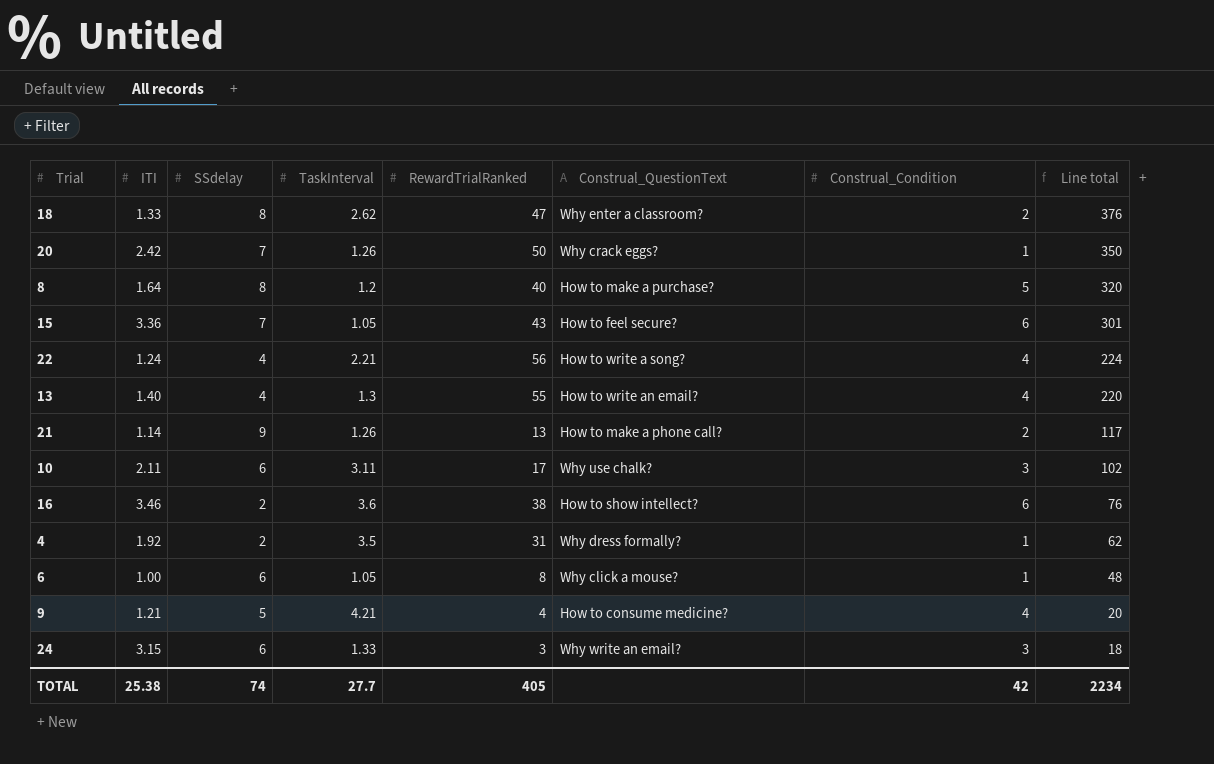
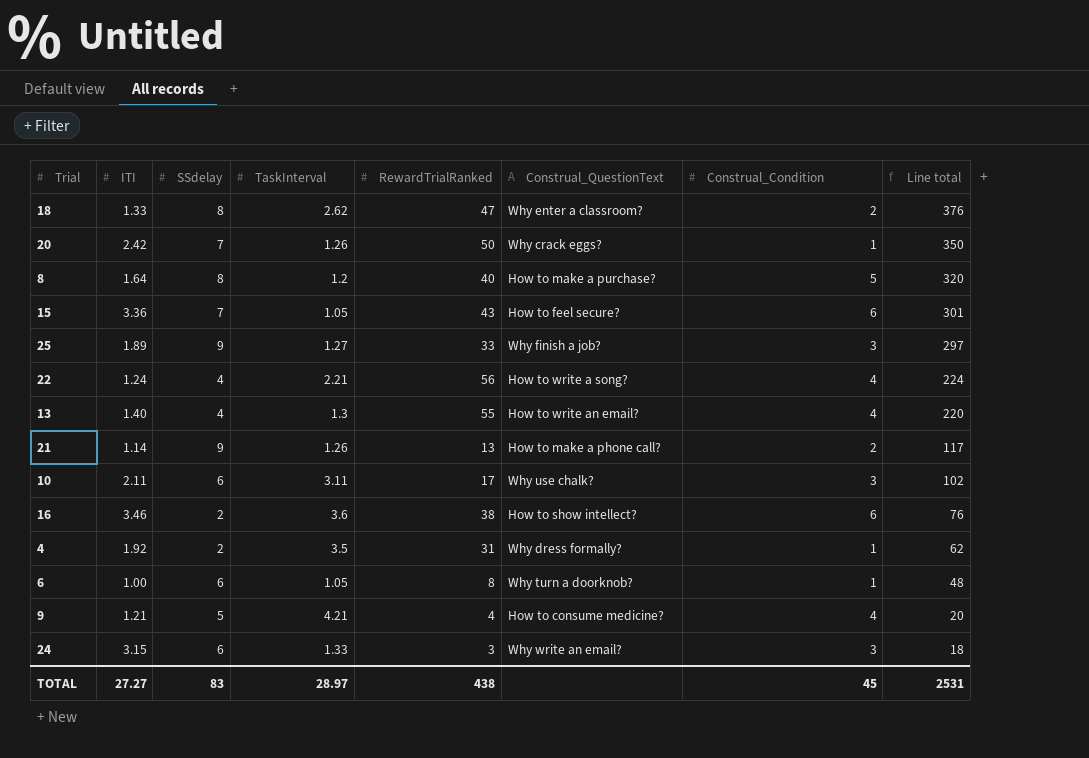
row 25: none -> 1.89 | 9 | 1.27 | 33 | Why finish a job? | 3 | 297
6 | Construal_QuestionText: Why click a mouse? -> Why turn a doorknob?
TOTAL | ITI: 25.38 -> 27.27
TOTAL | SSdelay: 74 -> 83
TOTAL | TaskInterval: 27.7 -> 28.97
TOTAL | RewardTrialRanked: 405 -> 438
TOTAL | Construal_Condition: 42 -> 45
TOTAL | Line total: 2234 -> 2531

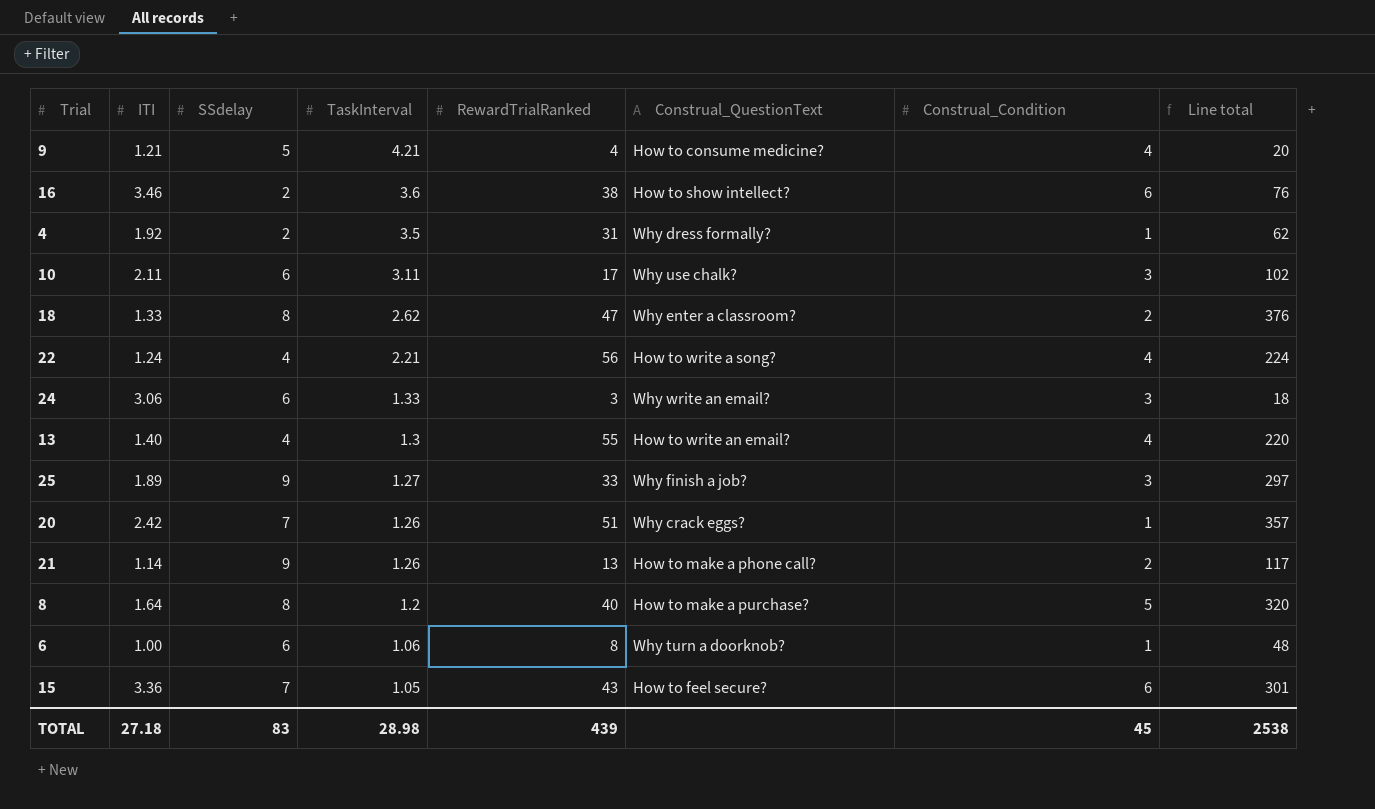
row order: Line total descending -> TaskInterval descending
24 | ITI: 3.15 -> 3.06
20 | RewardTrialRanked: 50 -> 51
20 | Line total: 350 -> 357
6 | TaskInterval: 1.05 -> 1.06
TOTAL | ITI: 27.27 -> 27.18
TOTAL | TaskInterval: 28.97 -> 28.98
TOTAL | RewardTrialRanked: 438 -> 439
TOTAL | Line total: 2531 -> 2538

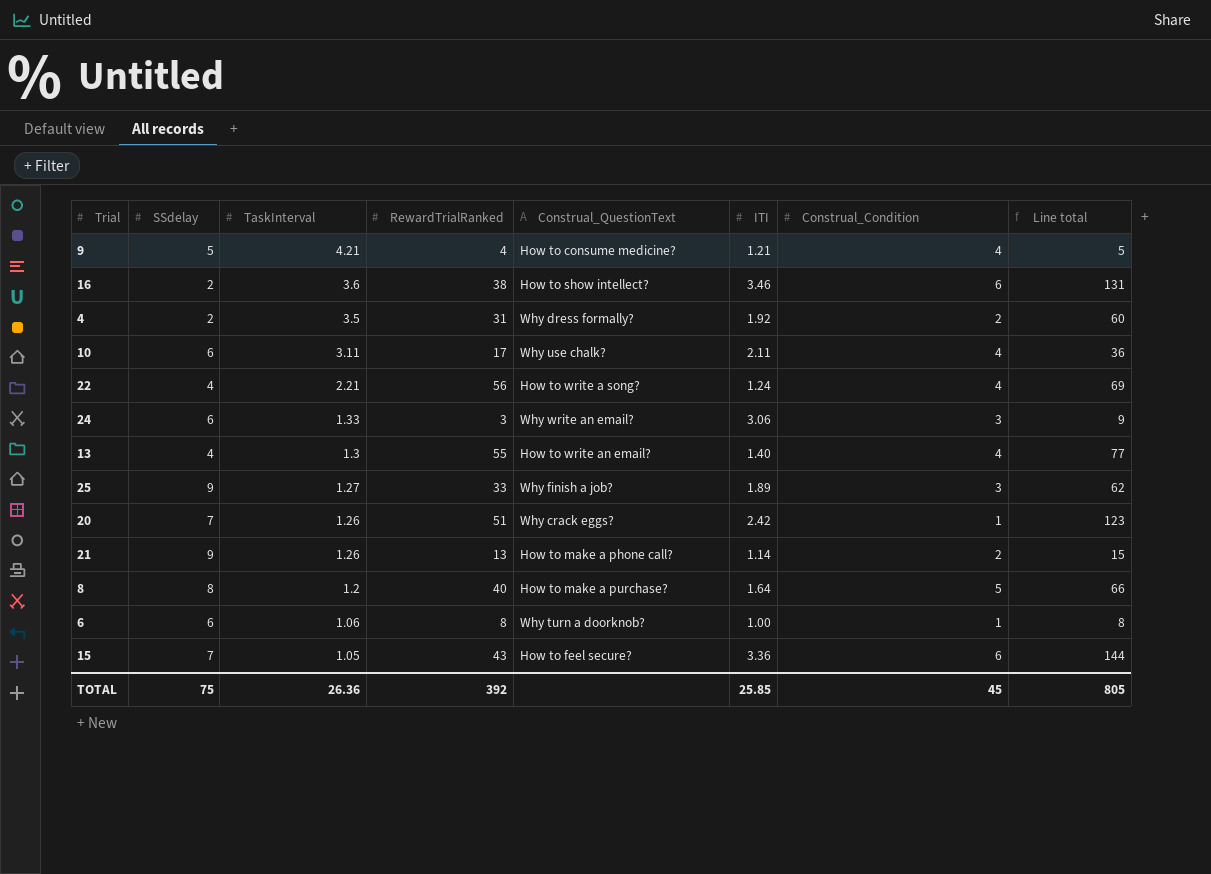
column ITI | position: 2 -> 6
column Line total | formula: [SSdelay] * [RewardTrialRanked] -> [RewardTrialRanked] * [ITI]
row 18: 1.33 | 8 | 2.62 | 47 | Why enter a classroom? | 2 | 376 -> none
4 | Construal_Condition: 1 -> 2
10 | Construal_Condition: 3 -> 4
TOTAL | SSdelay: 83 -> 75
TOTAL | TaskInterval: 28.98 -> 26.36
TOTAL | RewardTrialRanked: 439 -> 392
TOTAL | ITI: 27.18 -> 25.85
TOTAL | Line total: 2538 -> 805

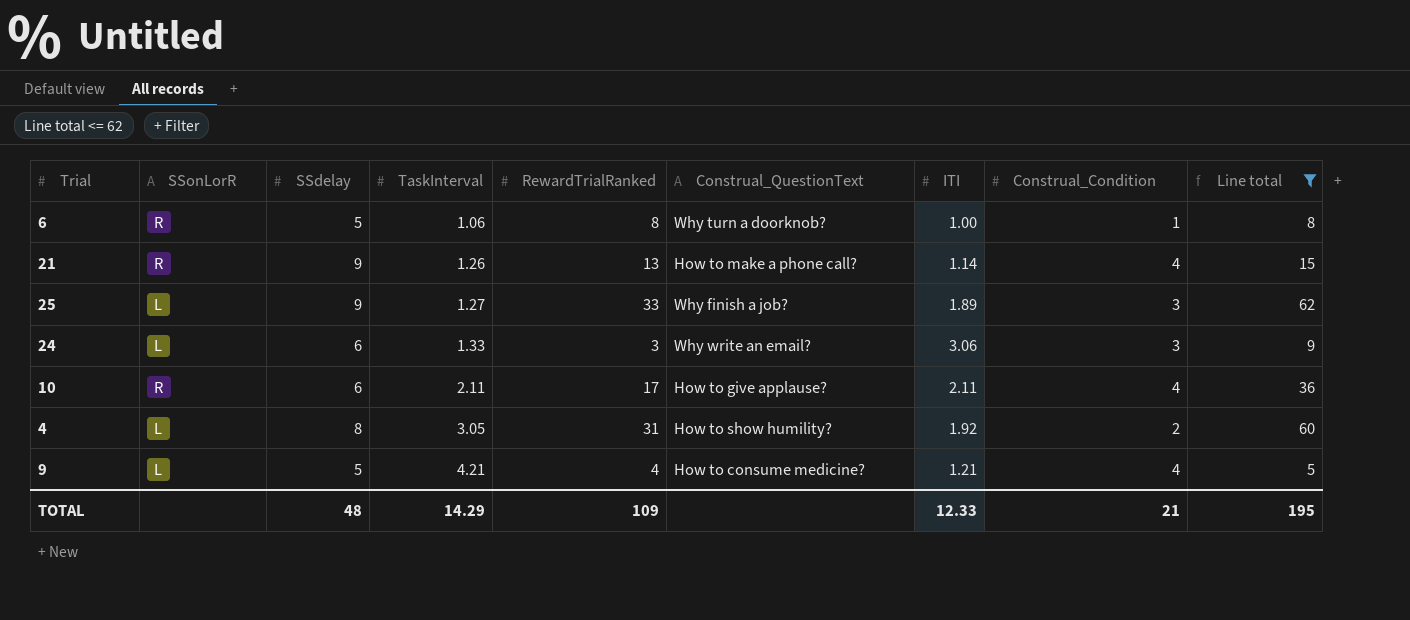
filter: none -> Line total <= 62
row order: TaskInterval descending -> TaskInterval ascending
column SSonLorR | position: none -> 2
6 | SSdelay: 6 -> 5
21 | Construal_Condition: 2 -> 4
10 | TaskInterval: 3.11 -> 2.11
10 | Construal_QuestionText: Why use chalk? -> How to give applause?
4 | SSdelay: 2 -> 8
4 | TaskInterval: 3.5 -> 3.05
4 | Construal_QuestionText: Why dress formally? -> How to show humility?
TOTAL | SSdelay: 75 -> 48
TOTAL | TaskInterval: 26.36 -> 14.29
TOTAL | RewardTrialRanked: 392 -> 109
TOTAL | ITI: 25.85 -> 12.33
TOTAL | Construal_Condition: 45 -> 21
TOTAL | Line total: 805 -> 195

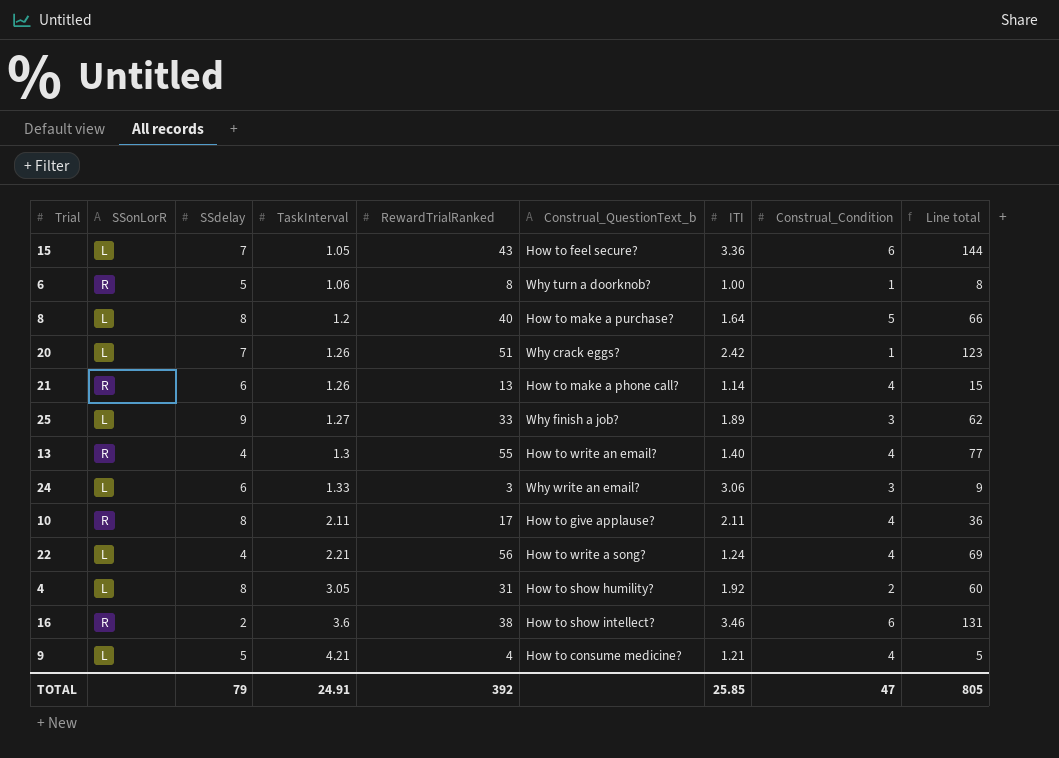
filter: Line total <= 62 -> none
column name: Construal_QuestionText -> Construal_QuestionText_b
21 | SSdelay: 9 -> 6
10 | SSdelay: 6 -> 8
TOTAL | SSdelay: 48 -> 79
TOTAL | TaskInterval: 14.29 -> 24.91
TOTAL | RewardTrialRanked: 109 -> 392
TOTAL | ITI: 12.33 -> 25.85
TOTAL | Construal_Condition: 21 -> 47
TOTAL | Line total: 195 -> 805

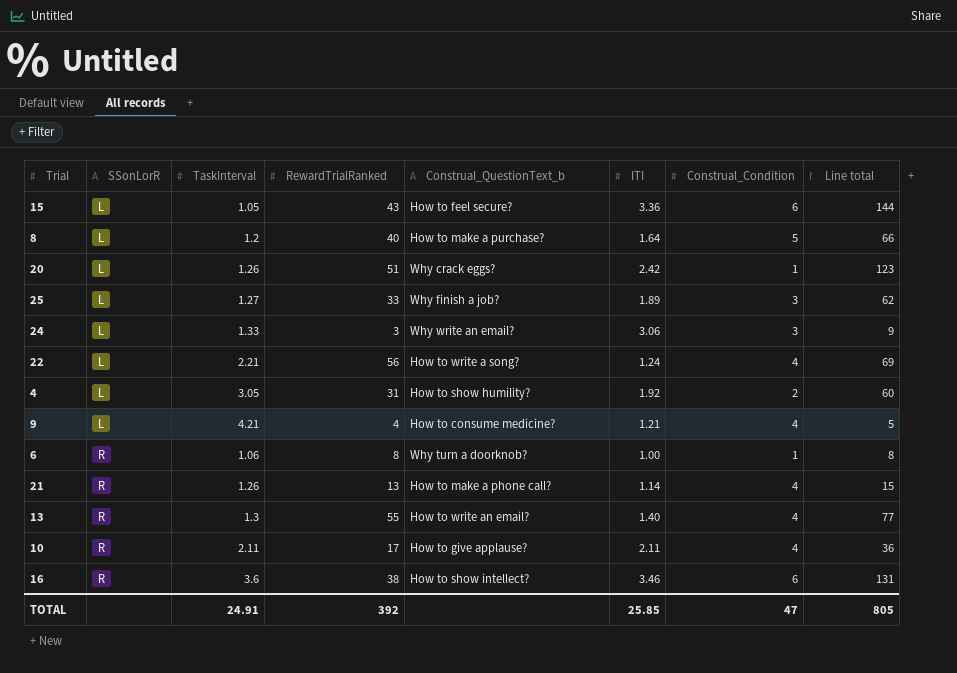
row order: TaskInterval ascending -> SSonLorR ascending
column SSdelay | position: 3 -> none

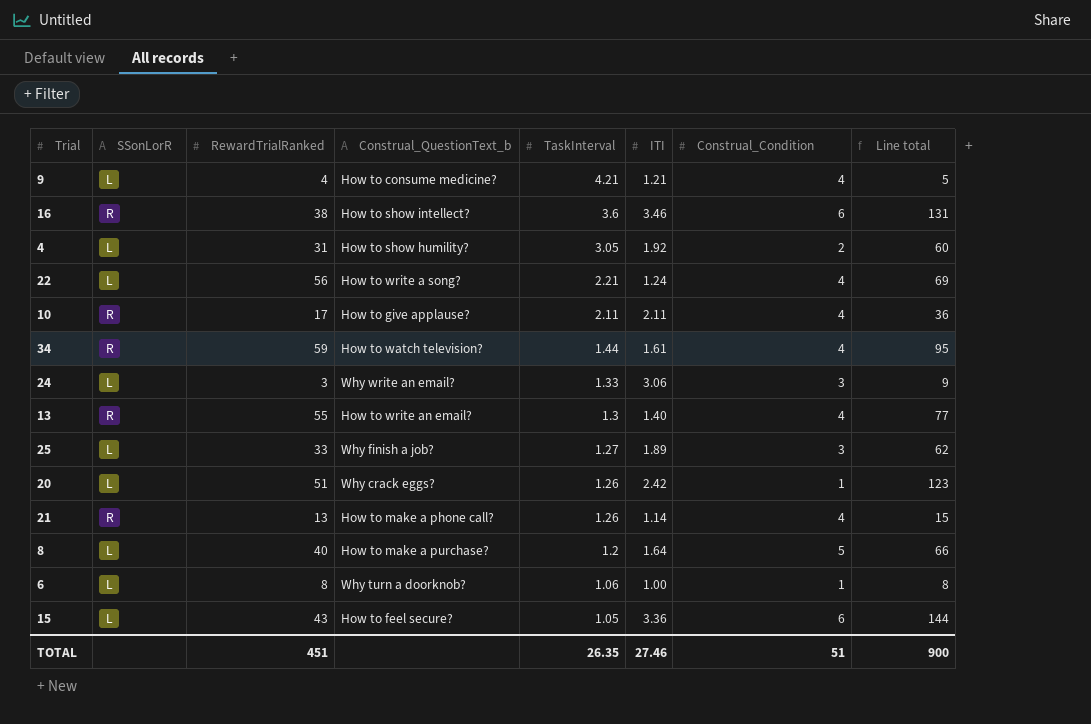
row order: SSonLorR ascending -> TaskInterval descending
column TaskInterval | position: 3 -> 5
row 34: none -> R | 59 | How to watch television? | 1.44 | 1.61 | 4 | 95
6 | SSonLorR: R -> L
TOTAL | RewardTrialRanked: 392 -> 451
TOTAL | TaskInterval: 24.91 -> 26.35
TOTAL | ITI: 25.85 -> 27.46
TOTAL | Construal_Condition: 47 -> 51
TOTAL | Line total: 805 -> 900

